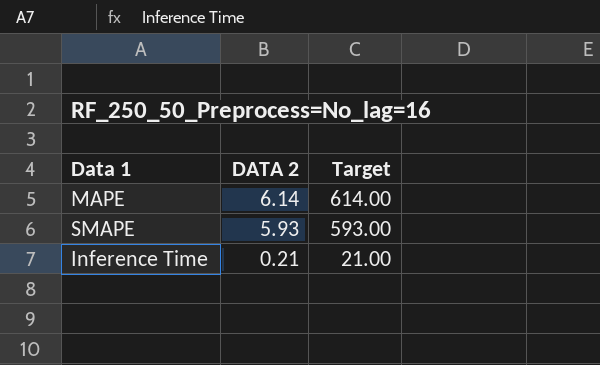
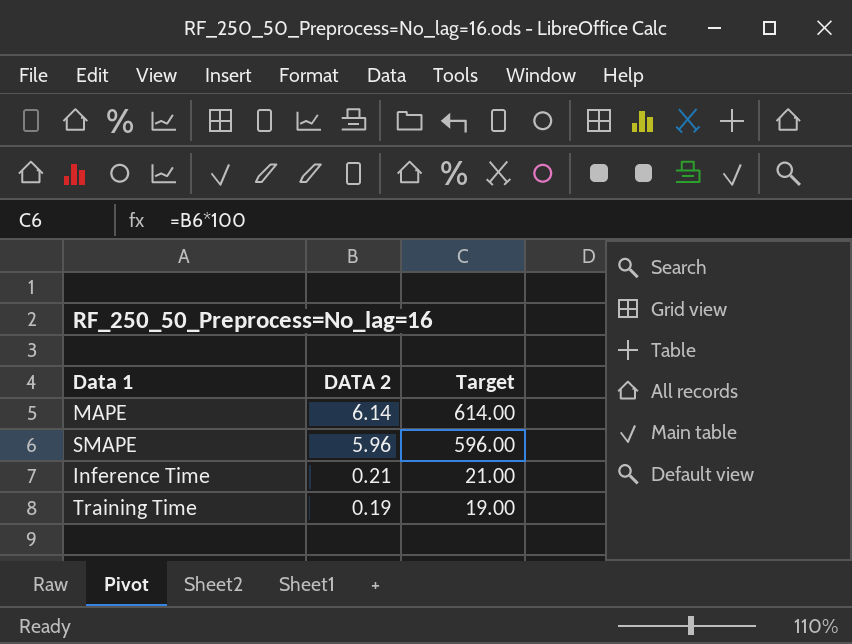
SMAPE | DATA 2: 5.93 -> 5.96
SMAPE | Target: 593.00 -> 596.00
row Training Time: none -> 0.19 | 19.00

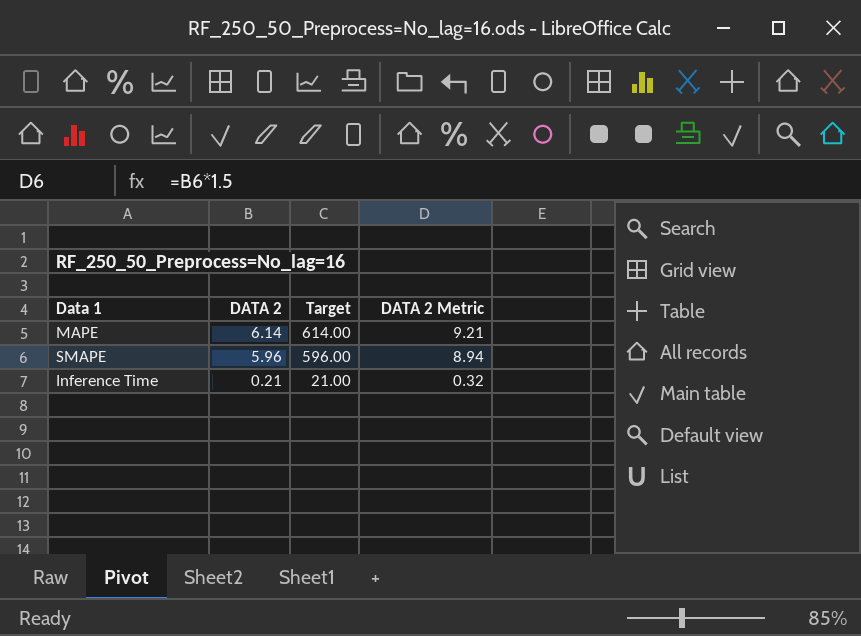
column DATA 2 Metric | formula: none -> [DATA 2] * 1.5
row Training Time: 0.19 | 19.00 -> none

